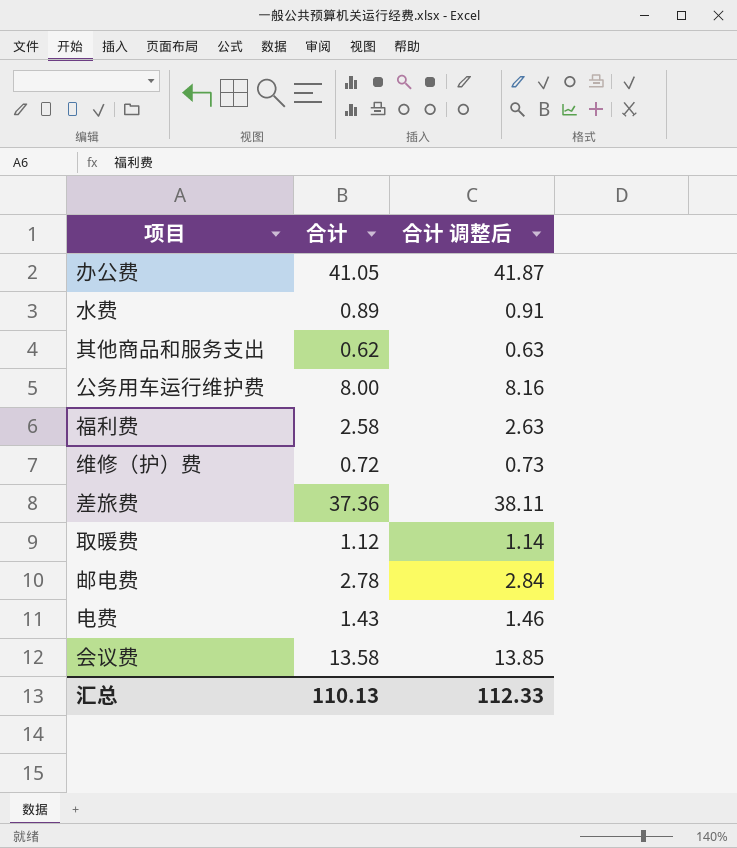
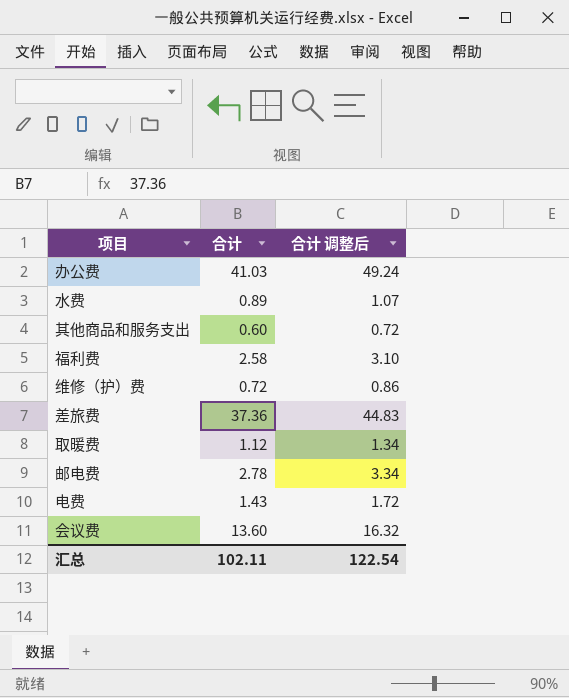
column 合计 调整后 | formula: [合计] * 1.02 -> [合计] * 1.2
row 公务用车运行维护费: 8.00 | 8.16 -> none
办公费 | 合计: 41.05 -> 41.03
其他商品和服务支出 | 合计: 0.62 -> 0.60
会议费 | 合计: 13.58 -> 13.60
汇总 | 合计: 110.13 -> 102.11
汇总 | 合计 调整后: 112.33 -> 122.54

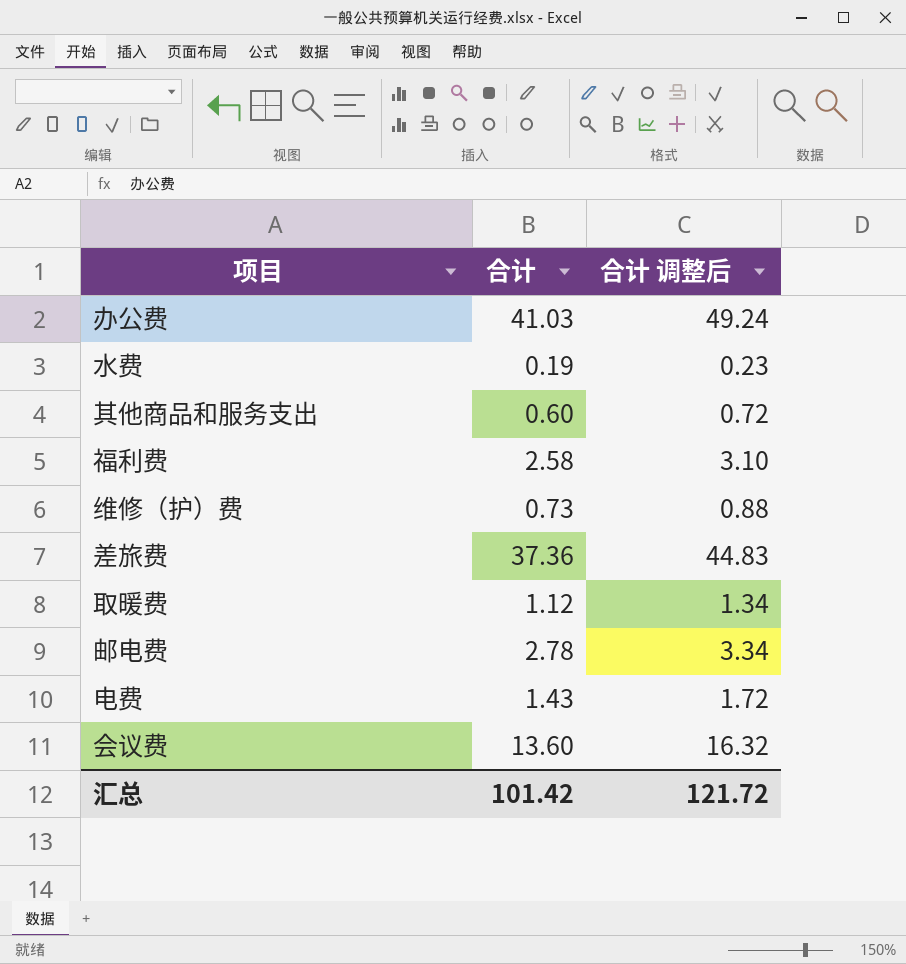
水费 | 合计: 0.89 -> 0.19
水费 | 合计 调整后: 1.07 -> 0.23
维修（护）费 | 合计: 0.72 -> 0.73
维修（护）费 | 合计 调整后: 0.86 -> 0.88
汇总 | 合计: 102.11 -> 101.42
汇总 | 合计 调整后: 122.54 -> 121.72

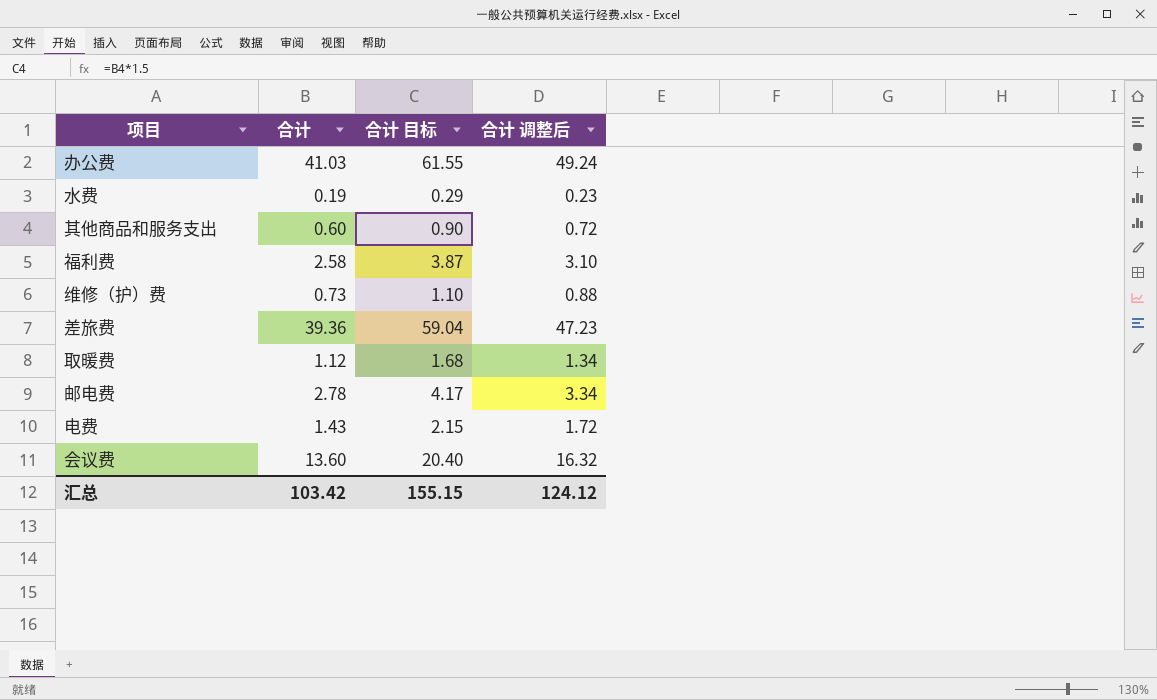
column 合计 目标 | formula: none -> [合计] * 1.5
差旅费 | 合计: 37.36 -> 39.36
差旅费 | 合计 调整后: 44.83 -> 47.23
汇总 | 合计: 101.42 -> 103.42
汇总 | 合计 调整后: 121.72 -> 124.12

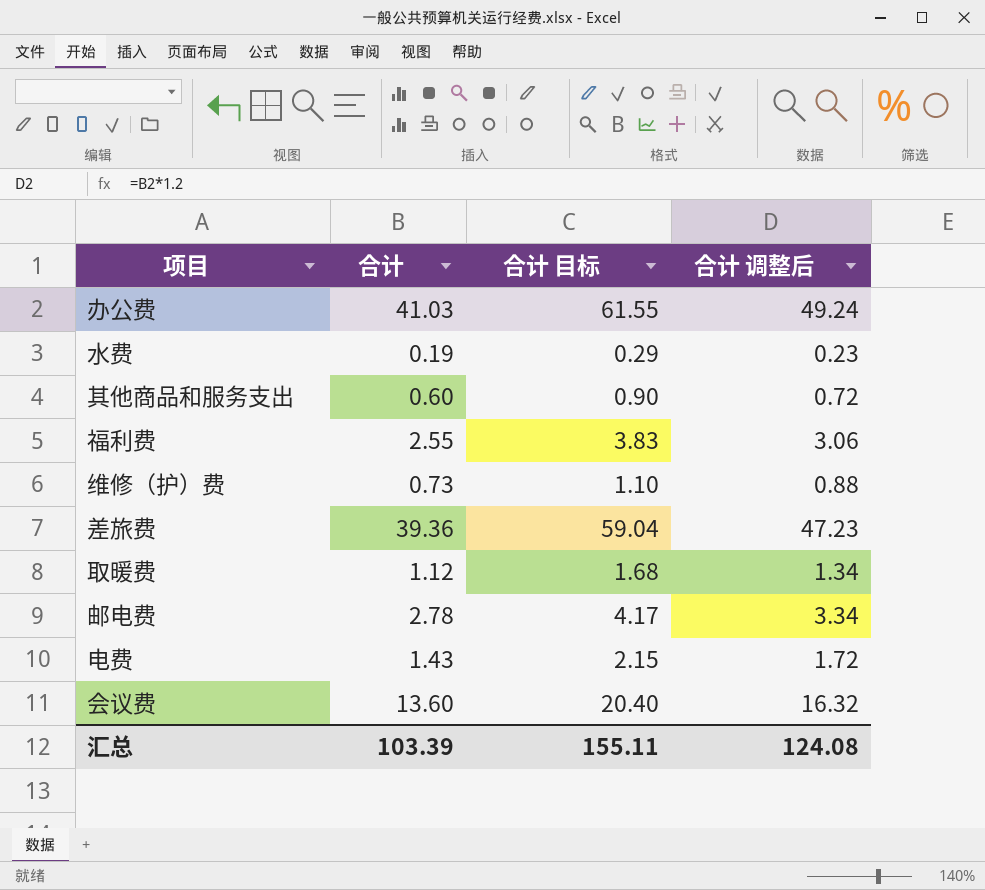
福利费 | 合计: 2.58 -> 2.55
福利费 | 合计 目标: 3.87 -> 3.83
福利费 | 合计 调整后: 3.10 -> 3.06
汇总 | 合计: 103.42 -> 103.39
汇总 | 合计 目标: 155.15 -> 155.11
汇总 | 合计 调整后: 124.12 -> 124.08

